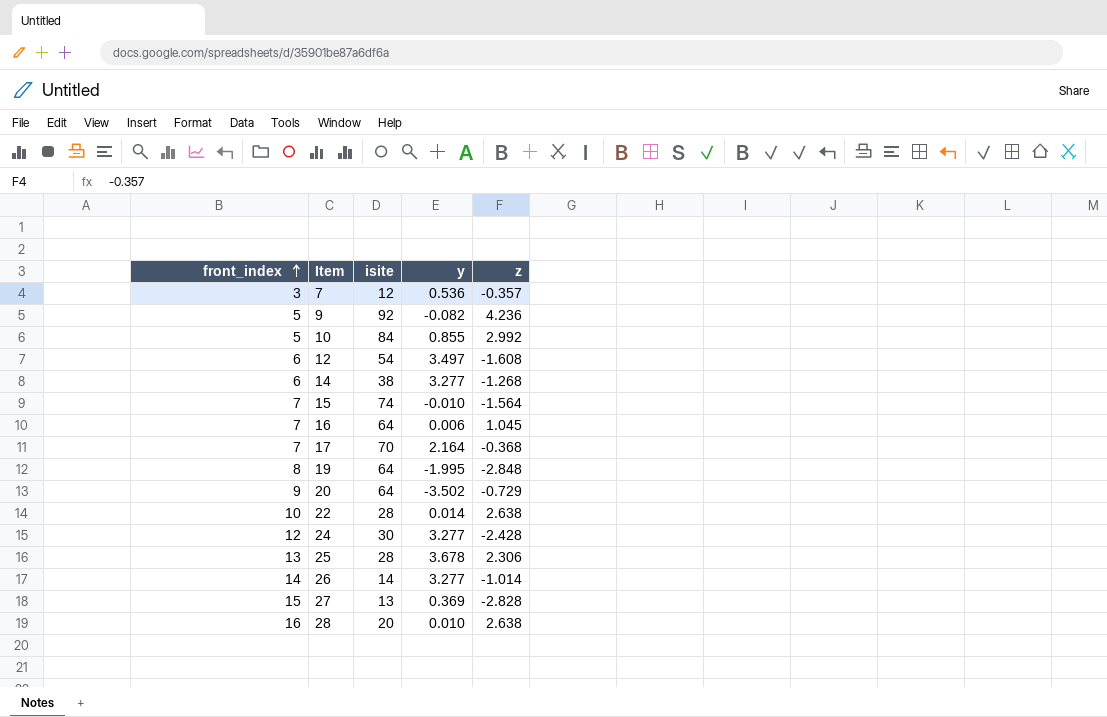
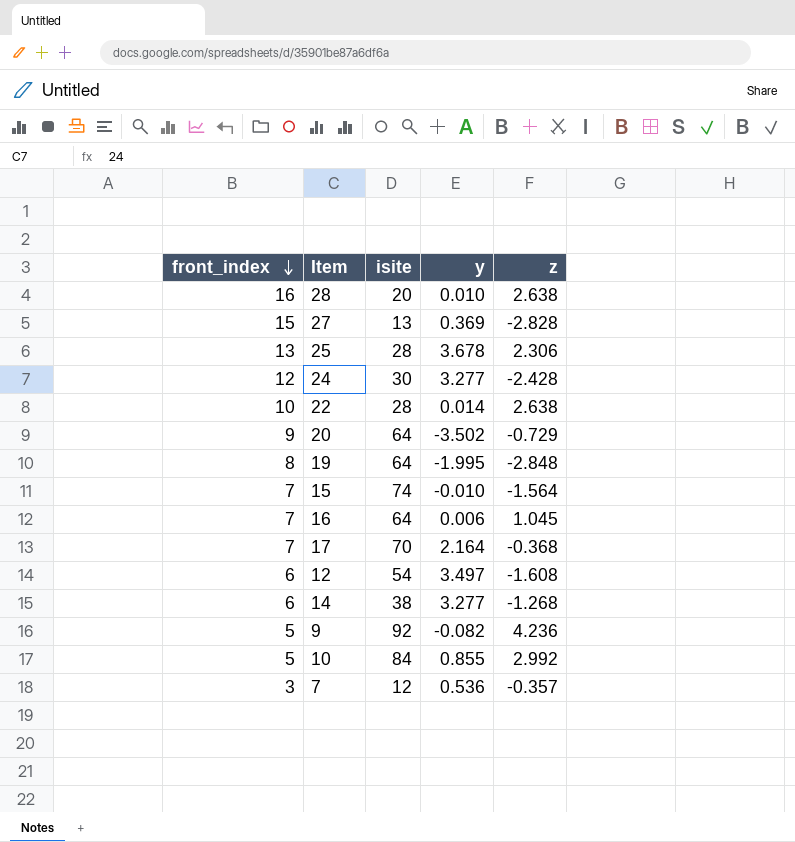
row order: front_index ascending -> front_index descending
row 26: 14 | 14 | 3.277 | -1.014 -> none

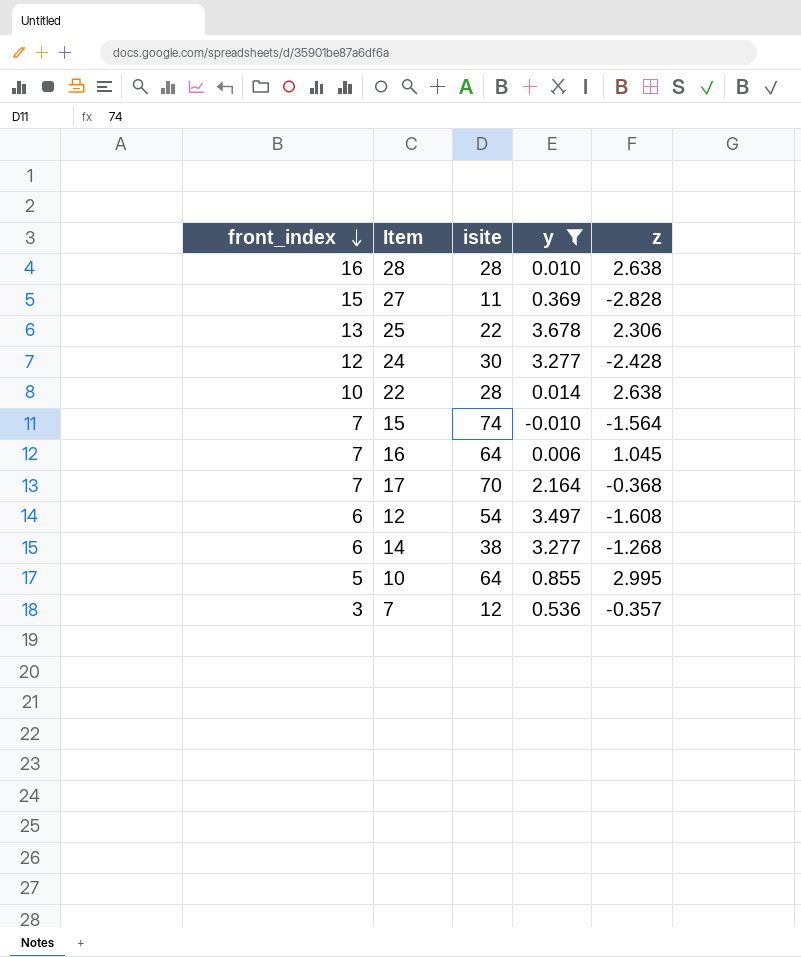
filter: none -> y >= -0.010
28 | isite: 20 -> 28
27 | isite: 13 -> 11
25 | isite: 28 -> 22
10 | isite: 84 -> 64
10 | z: 2.992 -> 2.995

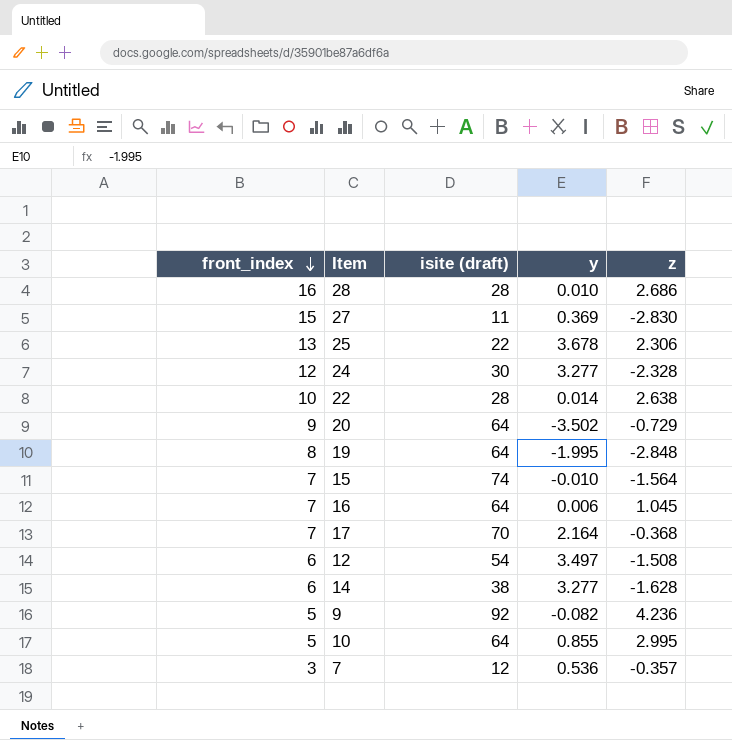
filter: y >= -0.010 -> none
column name: isite -> isite (draft)
28 | z: 2.638 -> 2.686
27 | z: -2.828 -> -2.830
24 | z: -2.428 -> -2.328
12 | z: -1.608 -> -1.508
14 | z: -1.268 -> -1.628

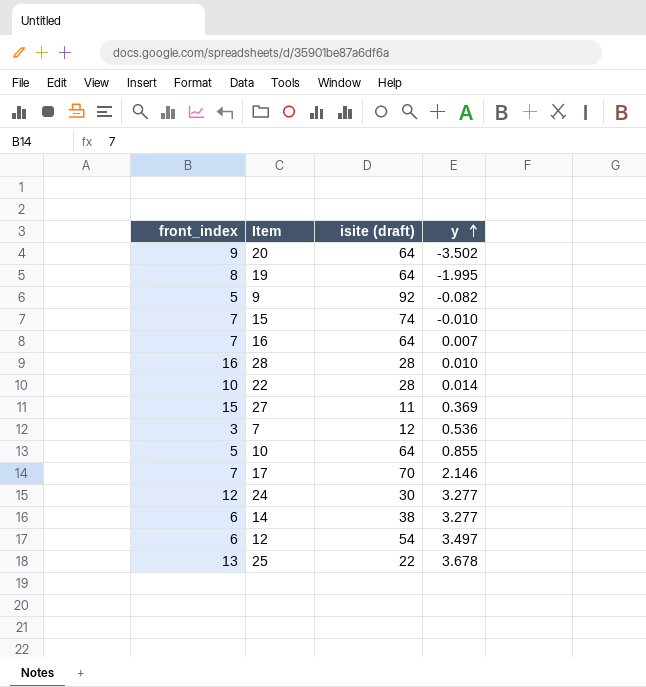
row order: front_index descending -> y ascending
column z | position: 5 -> none
16 | y: 0.006 -> 0.007
17 | y: 2.164 -> 2.146

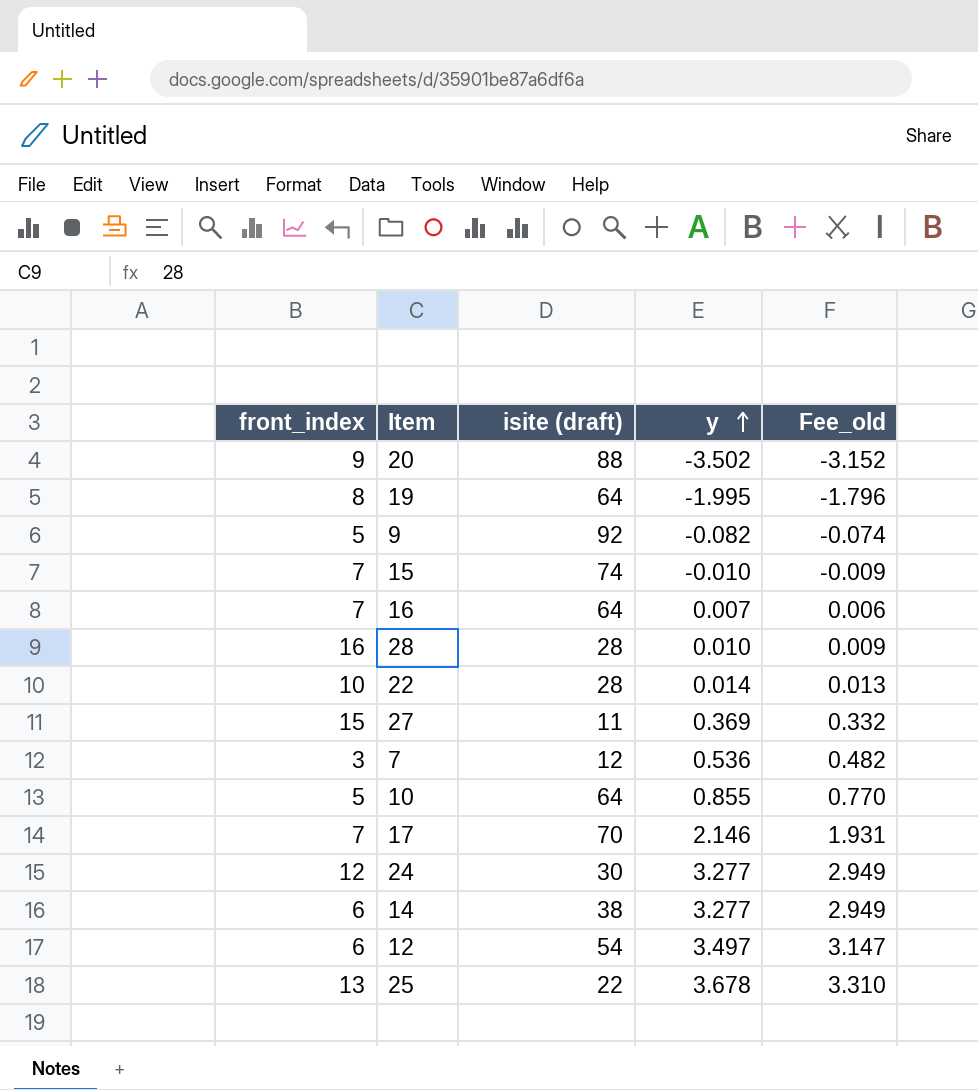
column Fee_old | formula: none -> [y] * 0.9
20 | isite (draft): 64 -> 88

